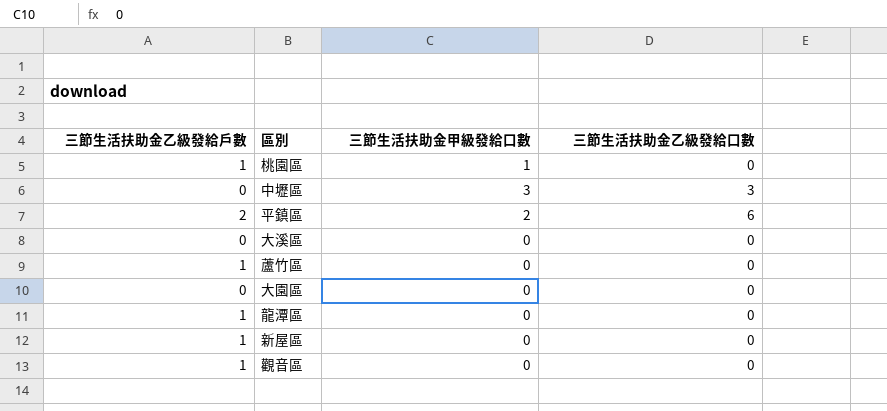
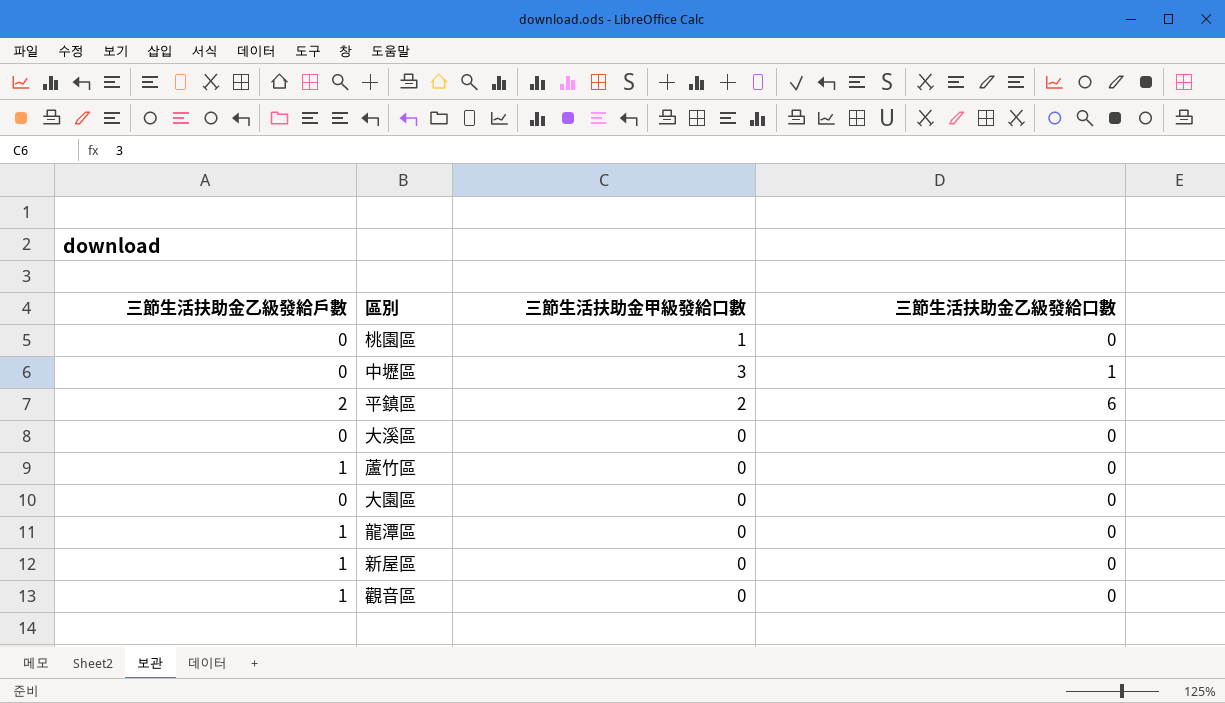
桃園區 | 三節生活扶助金乙級發給戶數: 1 -> 0
中壢區 | 三節生活扶助金乙級發給口數: 3 -> 1

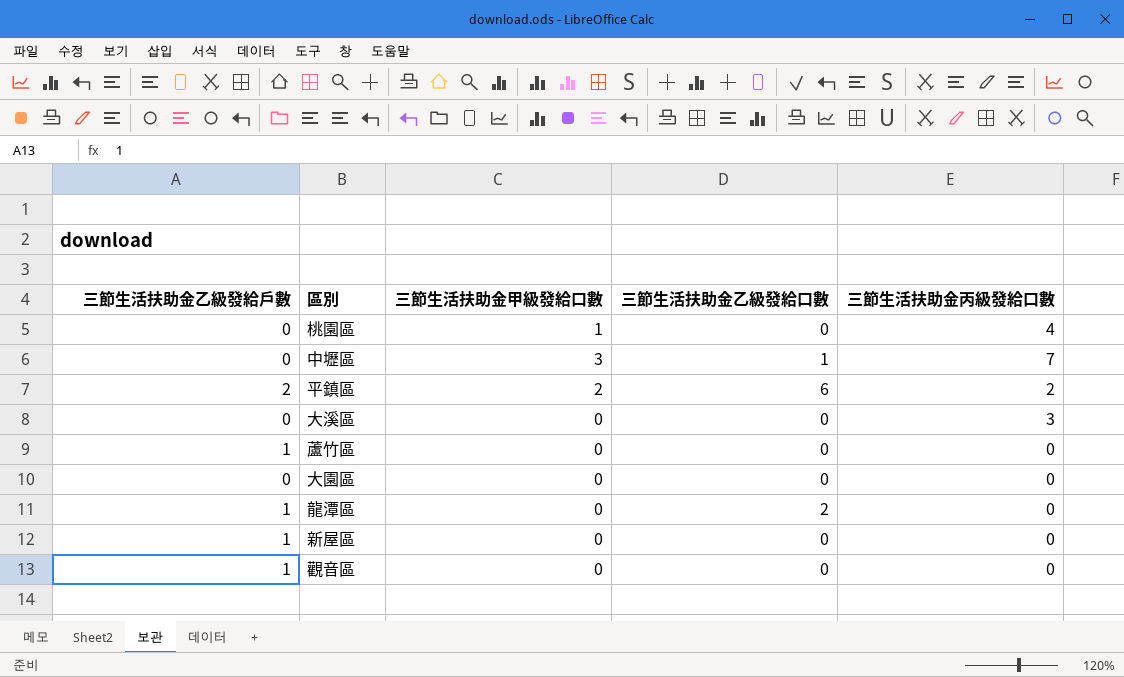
column 三節生活扶助金丙級發給口數 | position: none -> 5
龍潭區 | 三節生活扶助金乙級發給口數: 0 -> 2

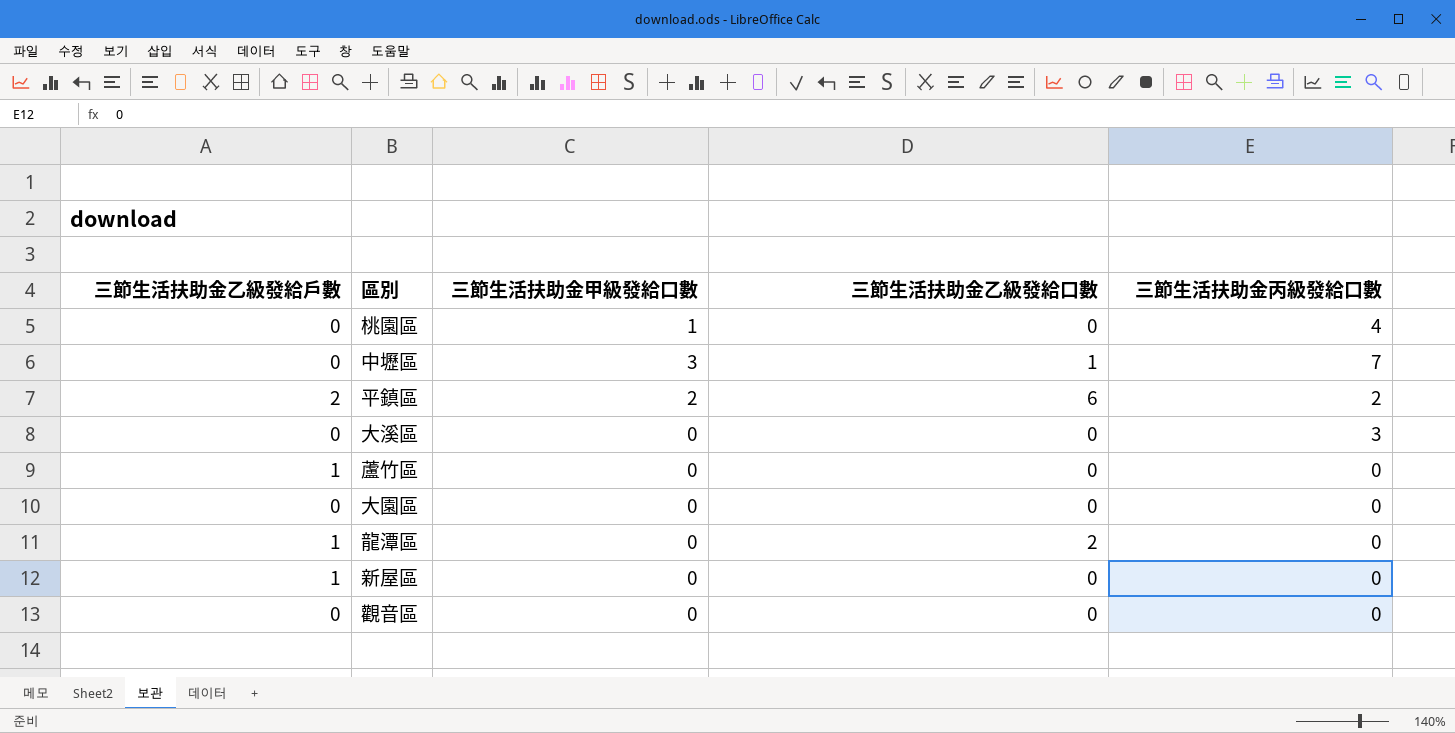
觀音區 | 三節生活扶助金乙級發給戶數: 1 -> 0

